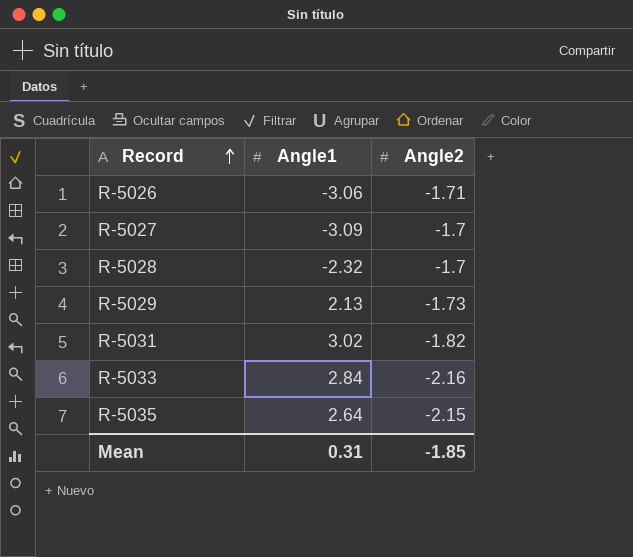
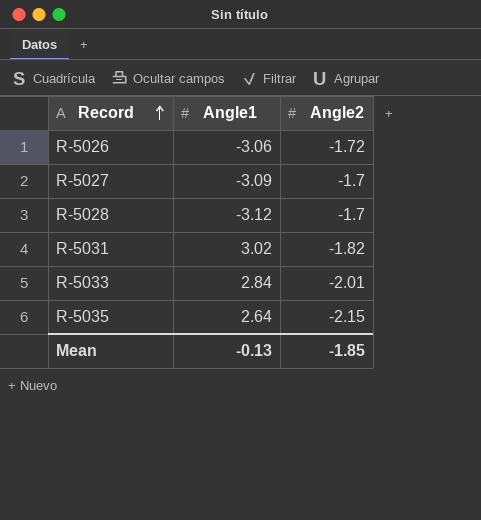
row R-5029: 2.13 | -1.73 -> none
R-5026 | Angle2: -1.71 -> -1.72
R-5028 | Angle1: -2.32 -> -3.12
R-5033 | Angle2: -2.16 -> -2.01
Mean | Angle1: 0.31 -> -0.13

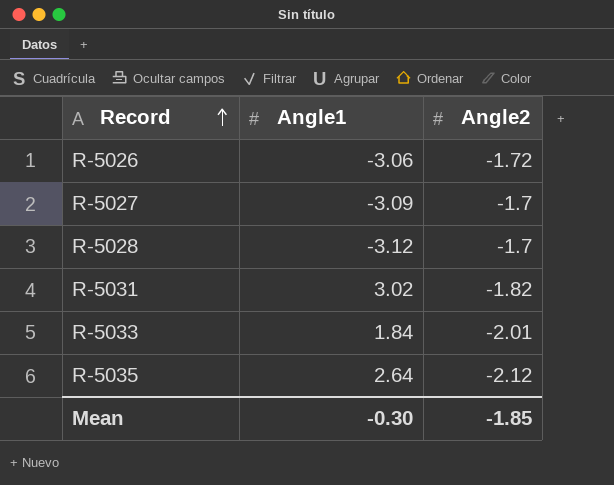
R-5033 | Angle1: 2.84 -> 1.84
R-5035 | Angle2: -2.15 -> -2.12
Mean | Angle1: -0.13 -> -0.30

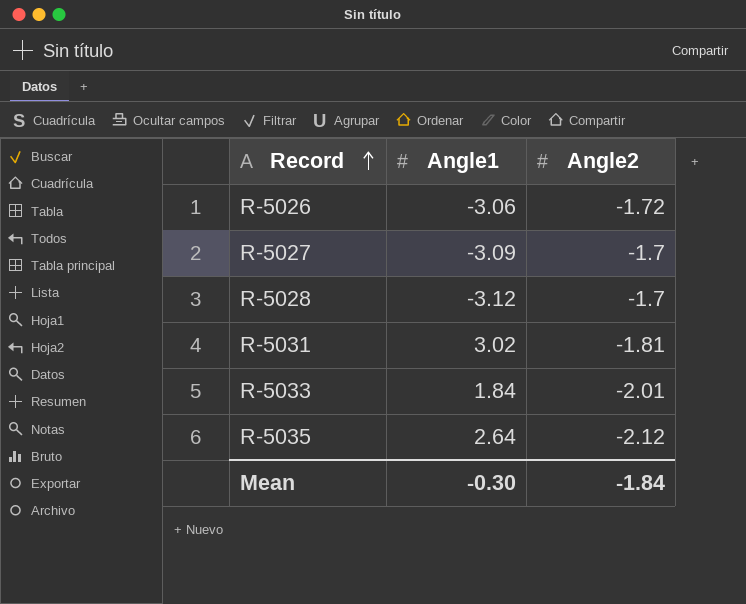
R-5031 | Angle2: -1.82 -> -1.81
Mean | Angle2: -1.85 -> -1.84

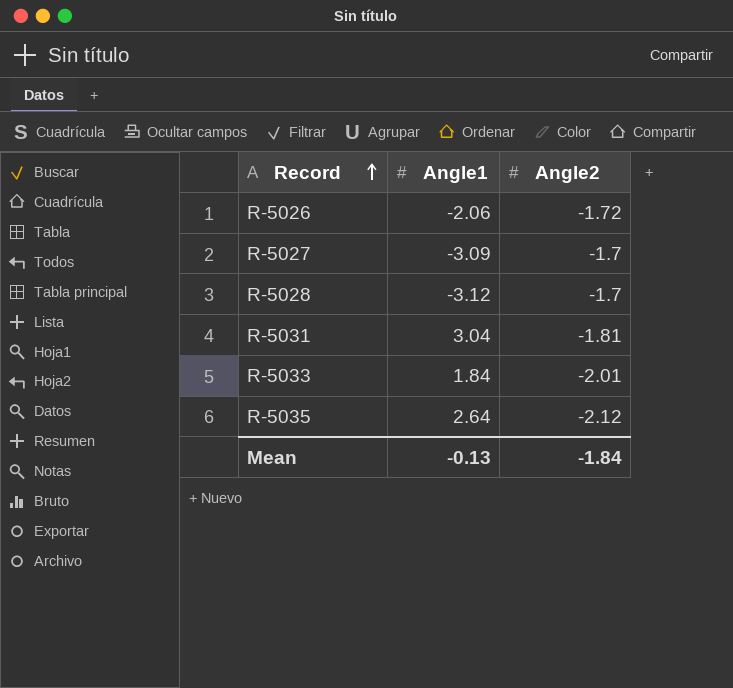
R-5026 | Angle1: -3.06 -> -2.06
R-5031 | Angle1: 3.02 -> 3.04
Mean | Angle1: -0.30 -> -0.13

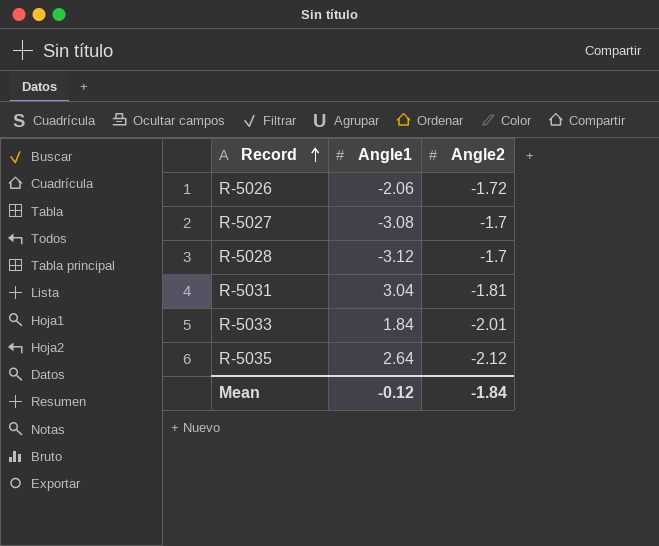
R-5027 | Angle1: -3.09 -> -3.08
Mean | Angle1: -0.13 -> -0.12

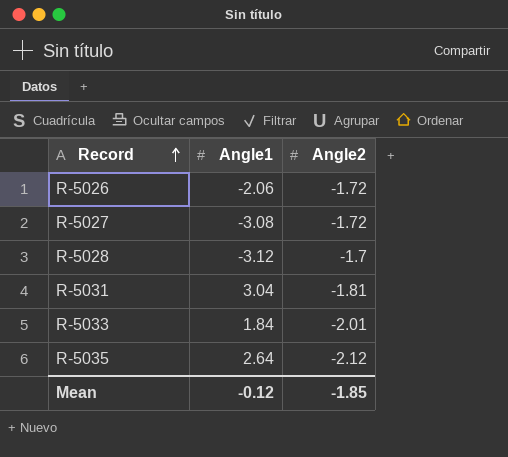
R-5027 | Angle2: -1.7 -> -1.72
Mean | Angle2: -1.84 -> -1.85

